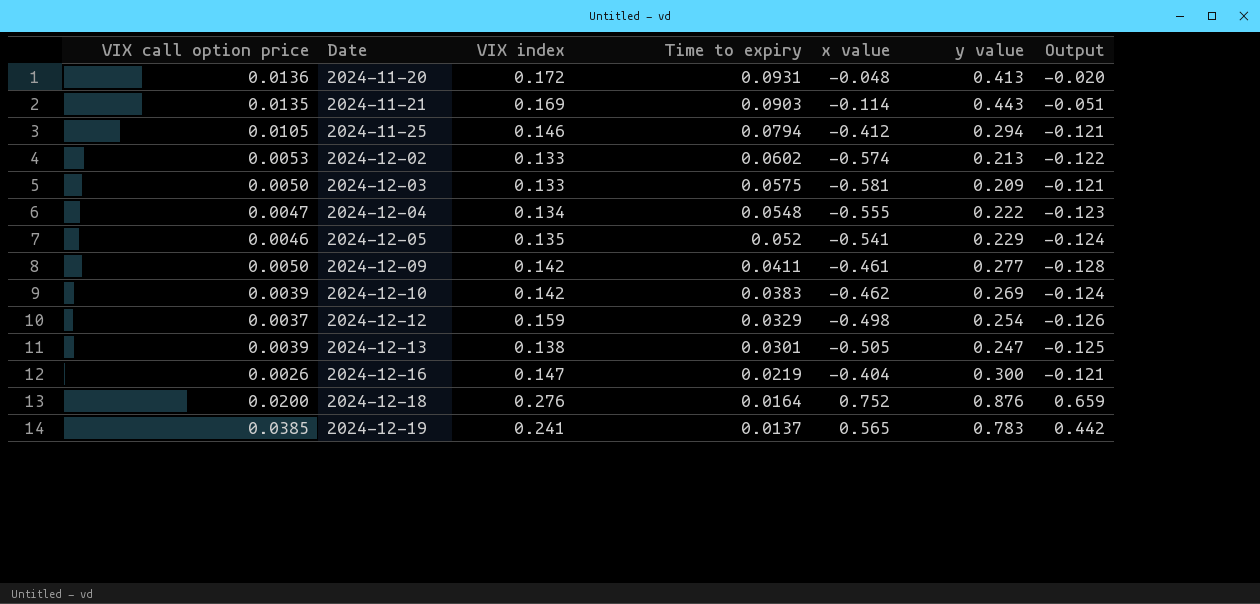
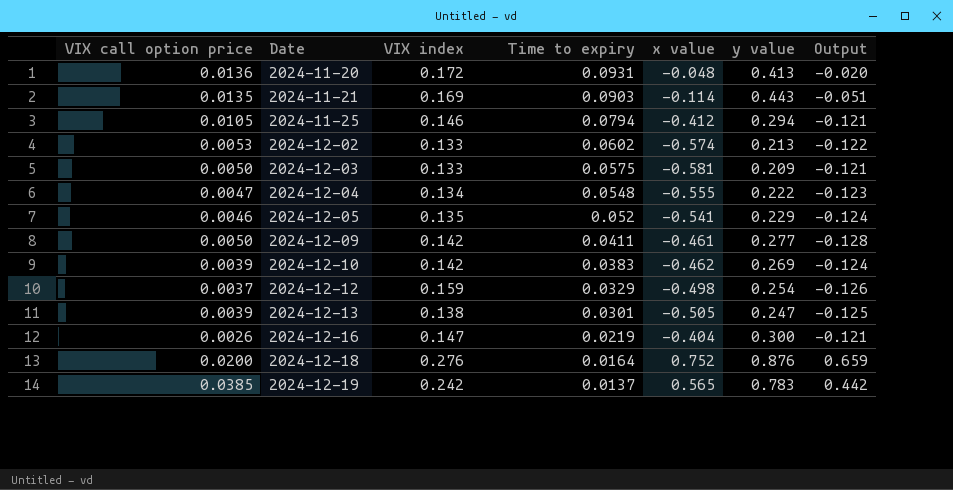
2024-12-19 | VIX index: 0.241 -> 0.242

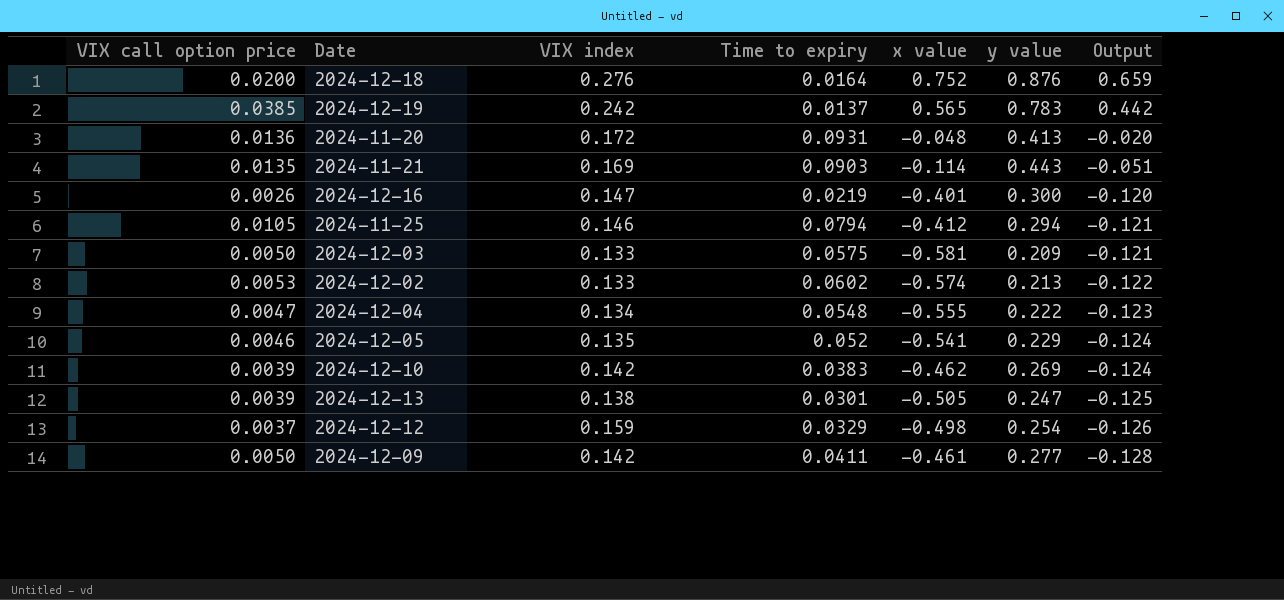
row order: Date ascending -> Output descending
2024-12-16 | x value: -0.404 -> -0.401
2024-12-16 | Output: -0.121 -> -0.120

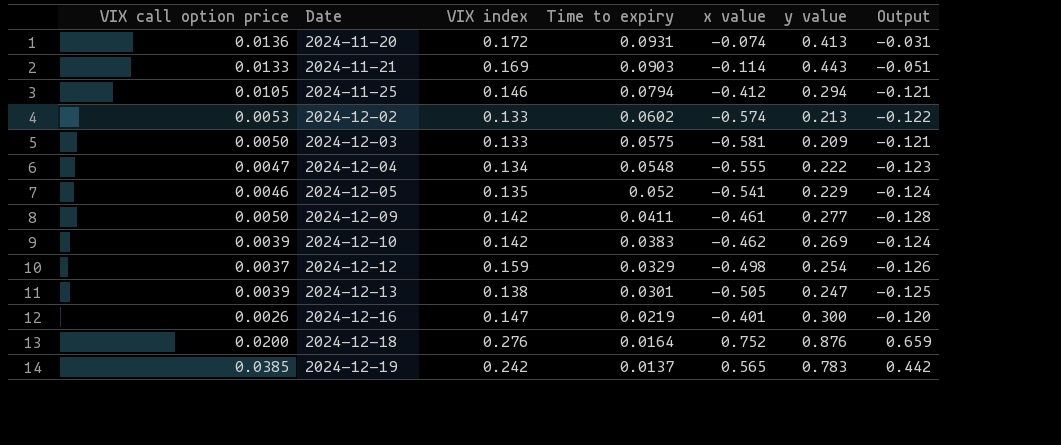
row order: Output descending -> Date ascending
2024-11-20 | x value: -0.048 -> -0.074
2024-11-20 | Output: -0.020 -> -0.031
2024-11-21 | VIX call option price: 0.0135 -> 0.0133

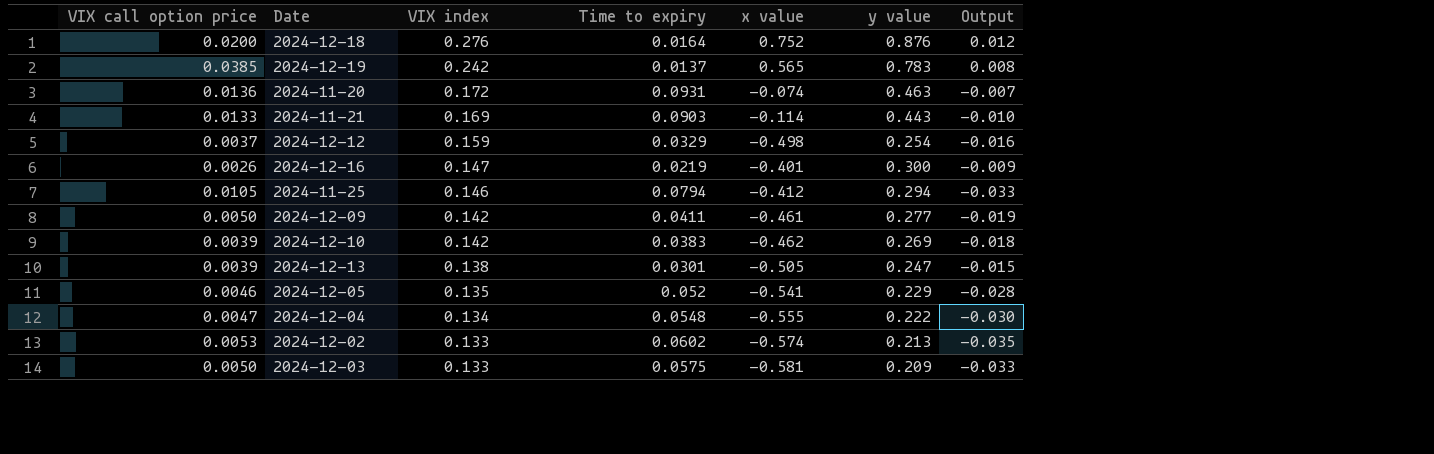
row order: Date ascending -> VIX index descending
column Output | formula: [x value] * [y value] -> [Time to expiry] * [x value]
2024-11-20 | y value: 0.413 -> 0.463

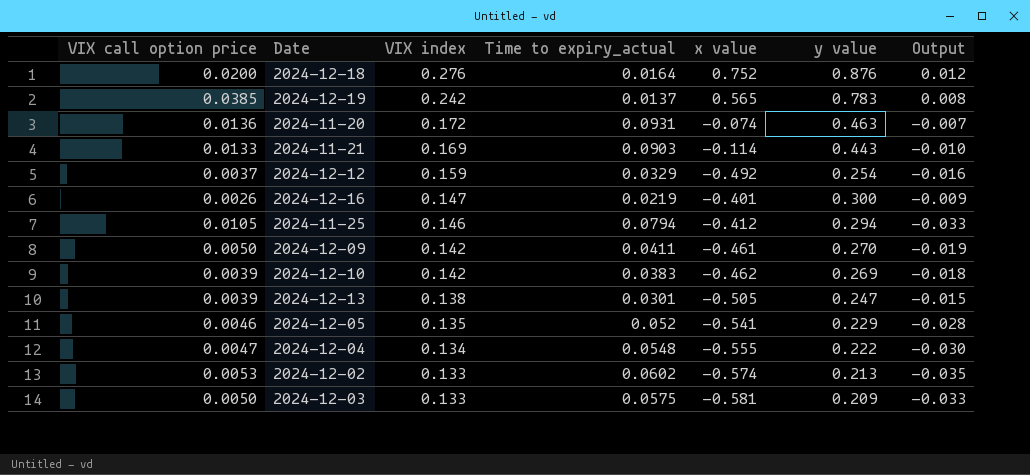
column name: Time to expiry -> Time to expiry_actual
2024-12-12 | x value: -0.498 -> -0.492
2024-12-09 | y value: 0.277 -> 0.270

